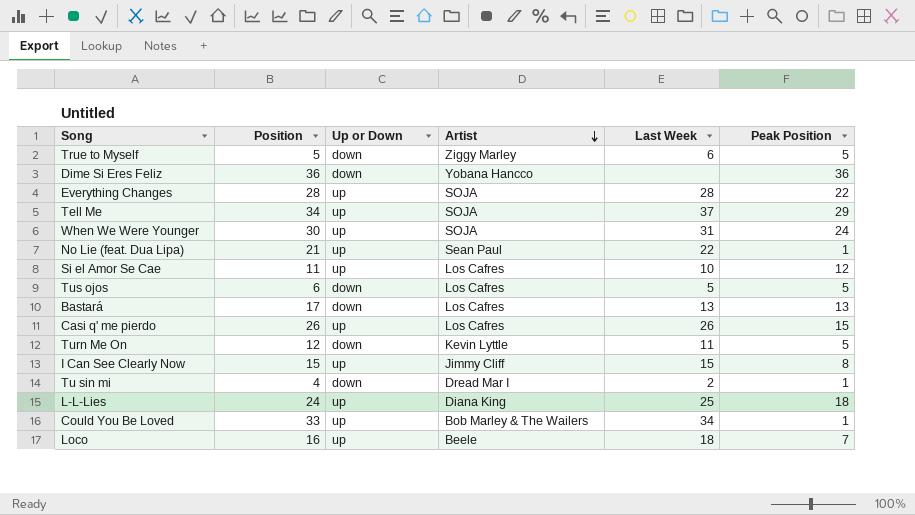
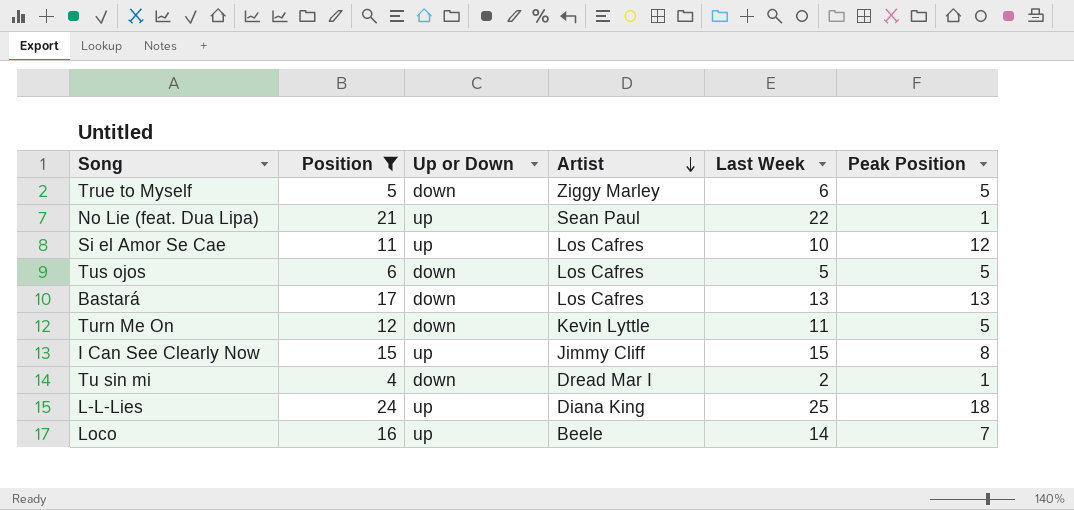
filter: none -> Position <= 24
Loco | Last Week: 18 -> 14

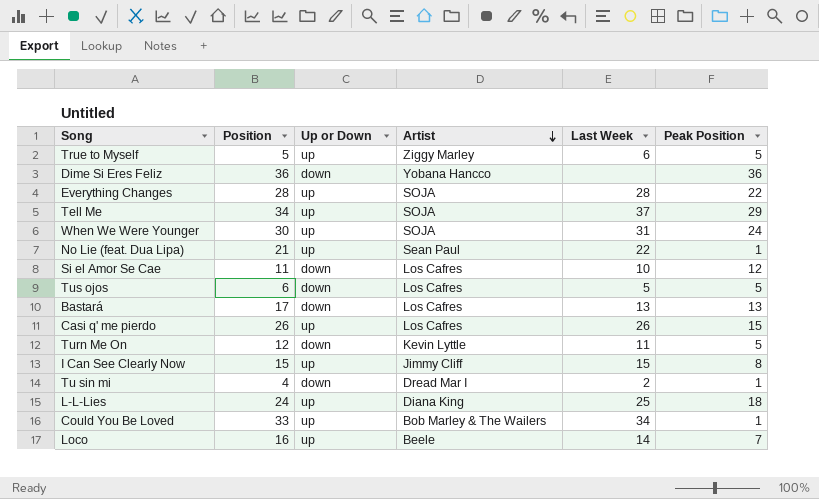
filter: Position <= 24 -> none
True to Myself | Up or Down: down -> up
Si el Amor Se Cae | Up or Down: up -> down

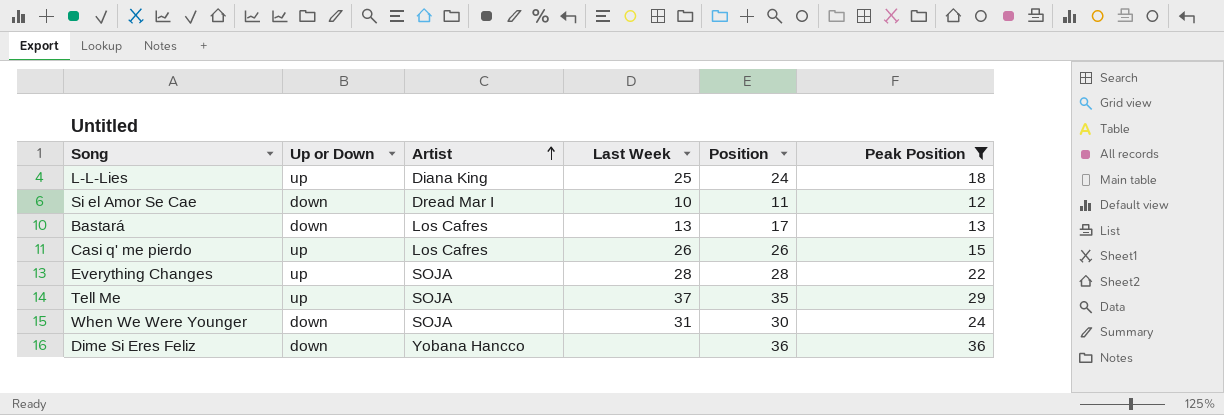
filter: none -> Peak Position >= 12
row order: Artist descending -> Artist ascending
column Position | position: 2 -> 5
Si el Amor Se Cae | Artist: Los Cafres -> Dread Mar I
Tell Me | Position: 34 -> 35
When We Were Younger | Up or Down: up -> down

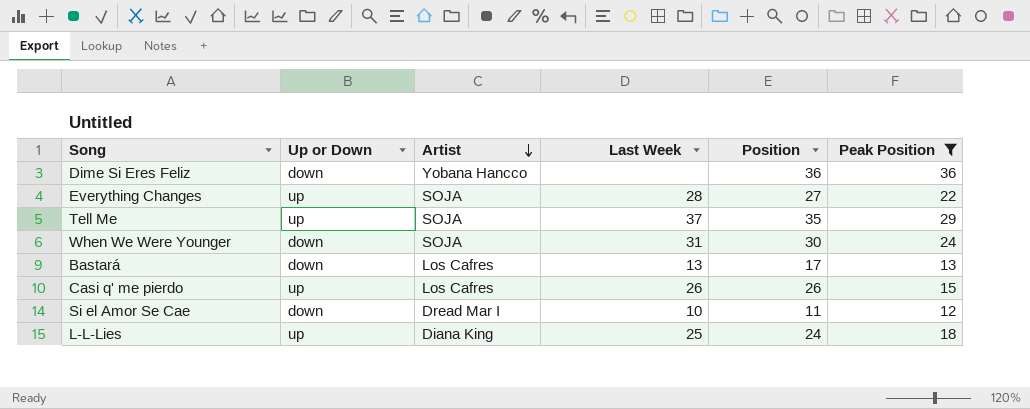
row order: Artist ascending -> Artist descending
Everything Changes | Position: 28 -> 27

